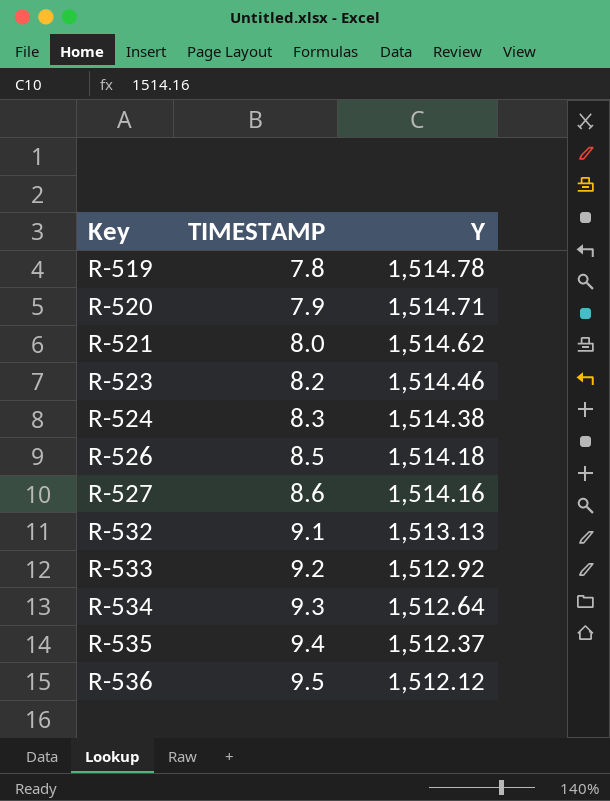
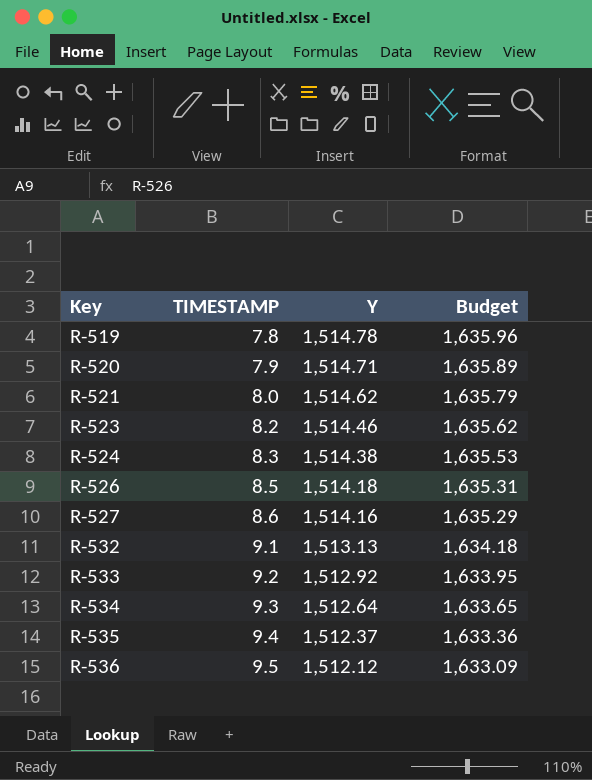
column Budget | formula: none -> [Y] * 1.08

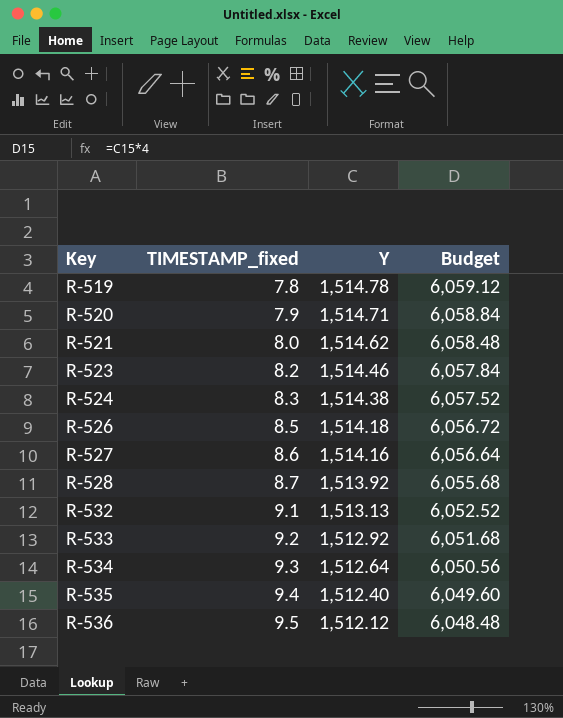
column name: TIMESTAMP -> TIMESTAMP_fixed
column Budget | formula: [Y] * 1.08 -> [Y] * 4
row R-528: none -> 8.7 | 1,513.92 | 6,055.68
R-535 | Y: 1,512.37 -> 1,512.40

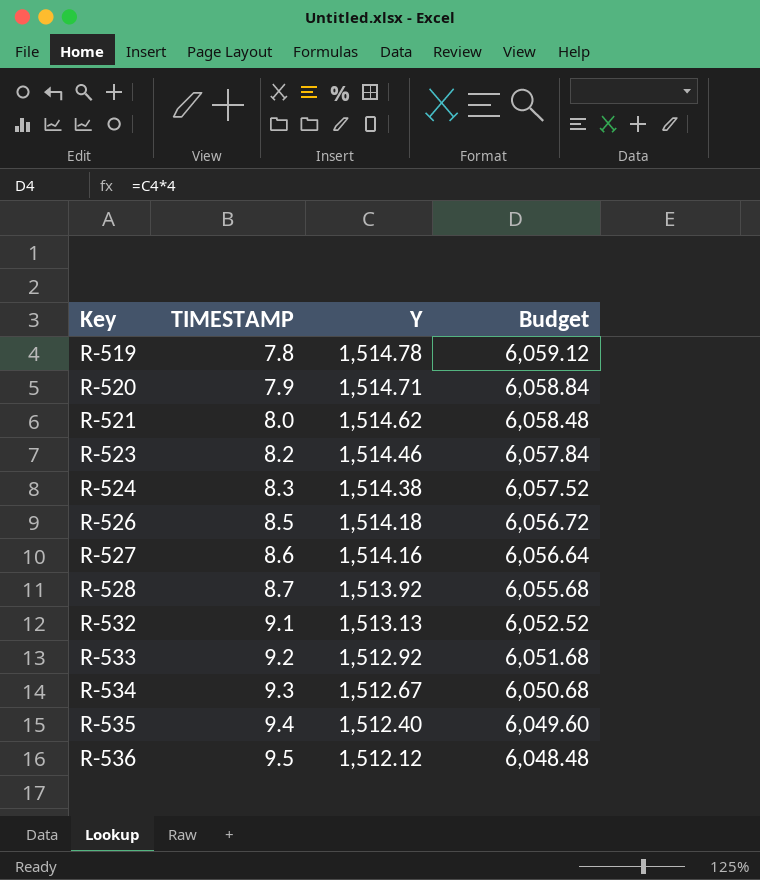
column name: TIMESTAMP_fixed -> TIMESTAMP
R-534 | Y: 1,512.64 -> 1,512.67
R-534 | Budget: 6,050.56 -> 6,050.68

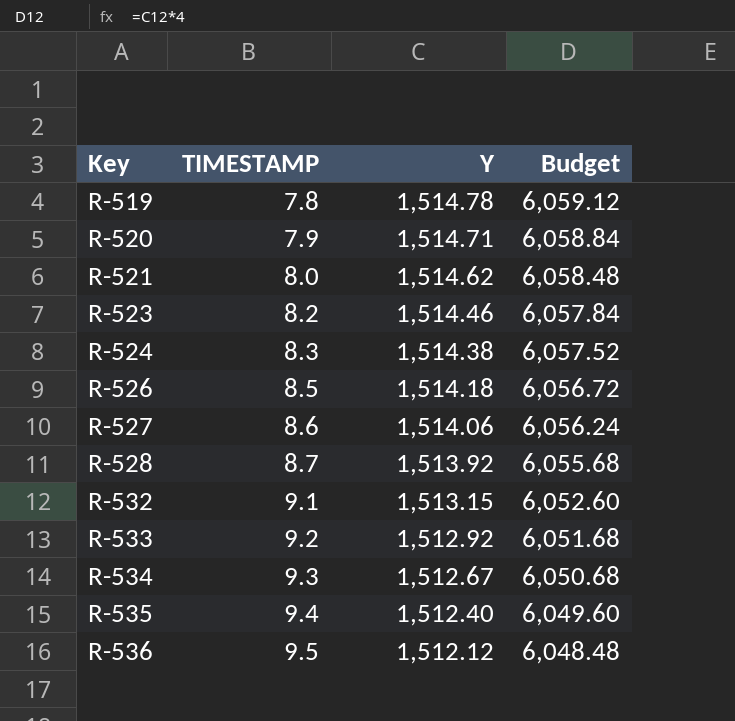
R-527 | Y: 1,514.16 -> 1,514.06
R-527 | Budget: 6,056.64 -> 6,056.24
R-532 | Y: 1,513.13 -> 1,513.15
R-532 | Budget: 6,052.52 -> 6,052.60

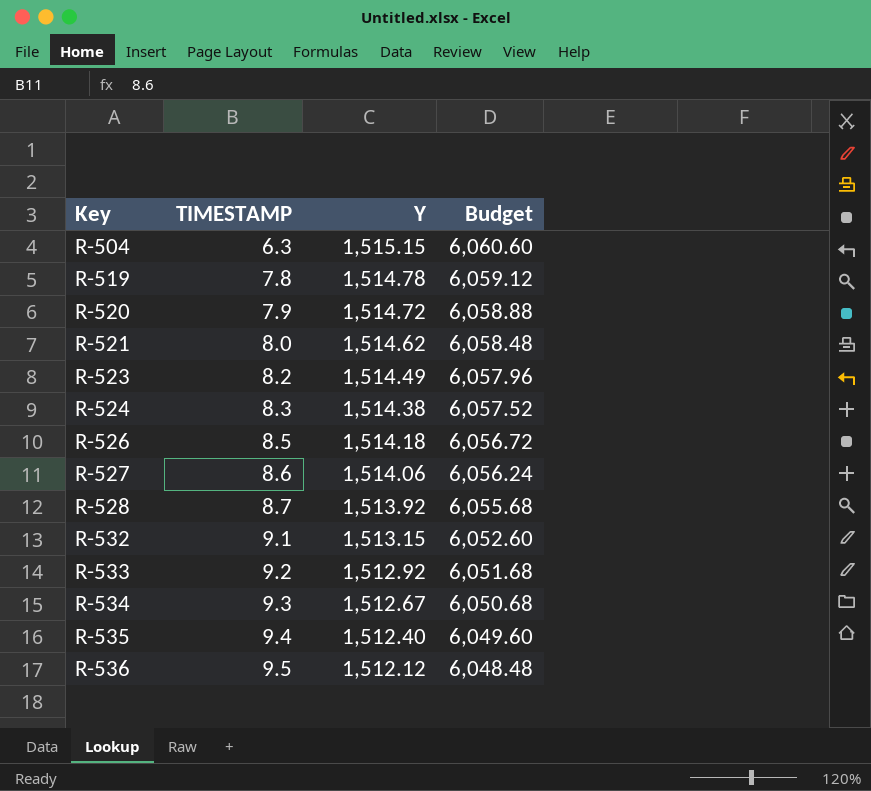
row R-504: none -> 6.3 | 1,515.15 | 6,060.60
R-520 | Y: 1,514.71 -> 1,514.72
R-520 | Budget: 6,058.84 -> 6,058.88
R-523 | Y: 1,514.46 -> 1,514.49
R-523 | Budget: 6,057.84 -> 6,057.96

